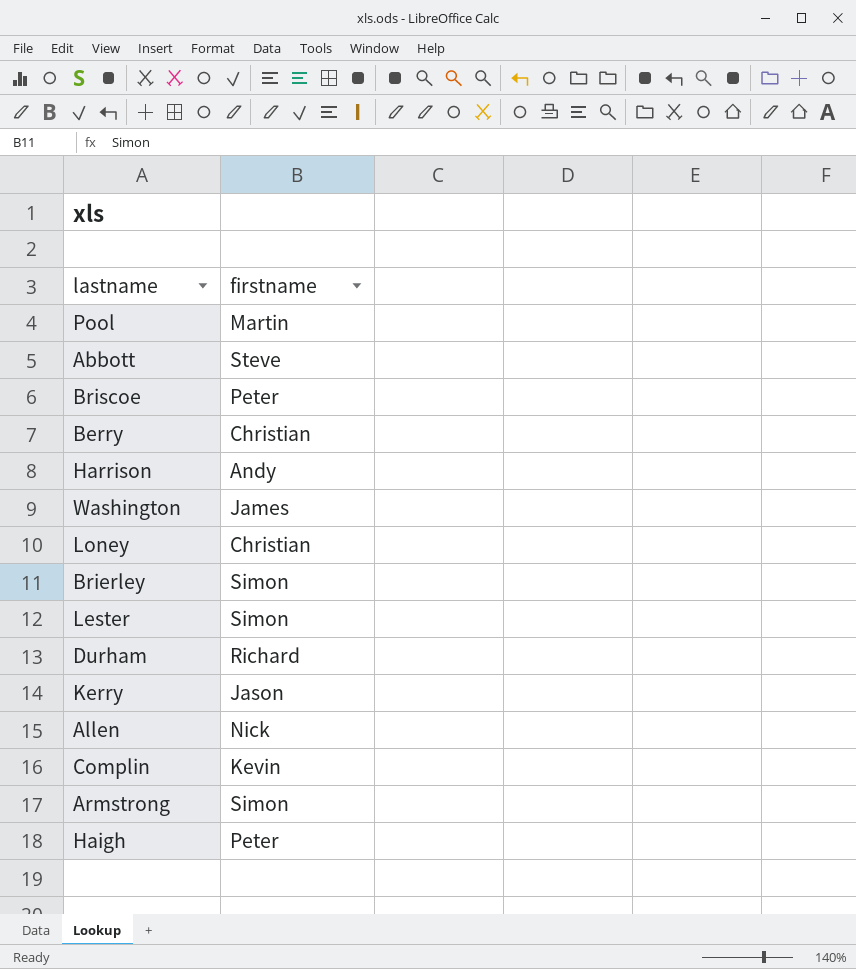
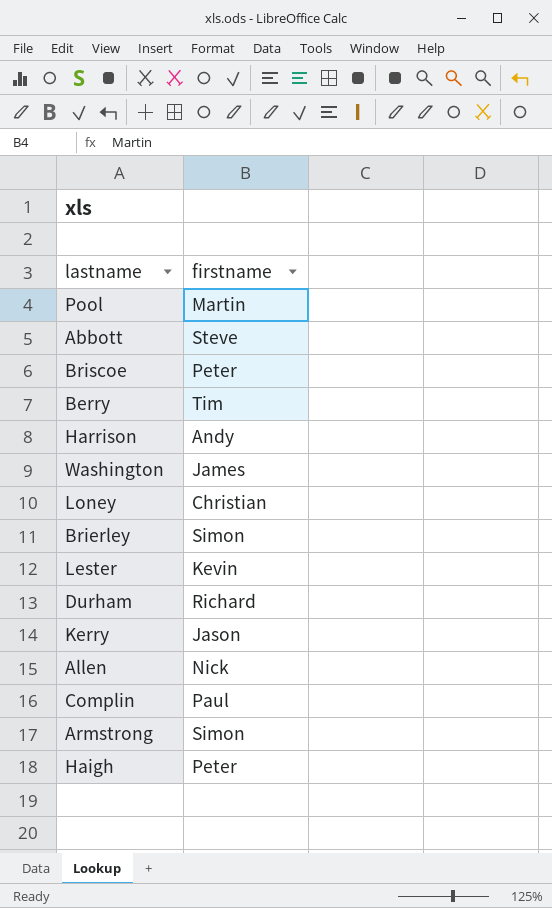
Berry | firstname: Christian -> Tim
Lester | firstname: Simon -> Kevin
Complin | firstname: Kevin -> Paul

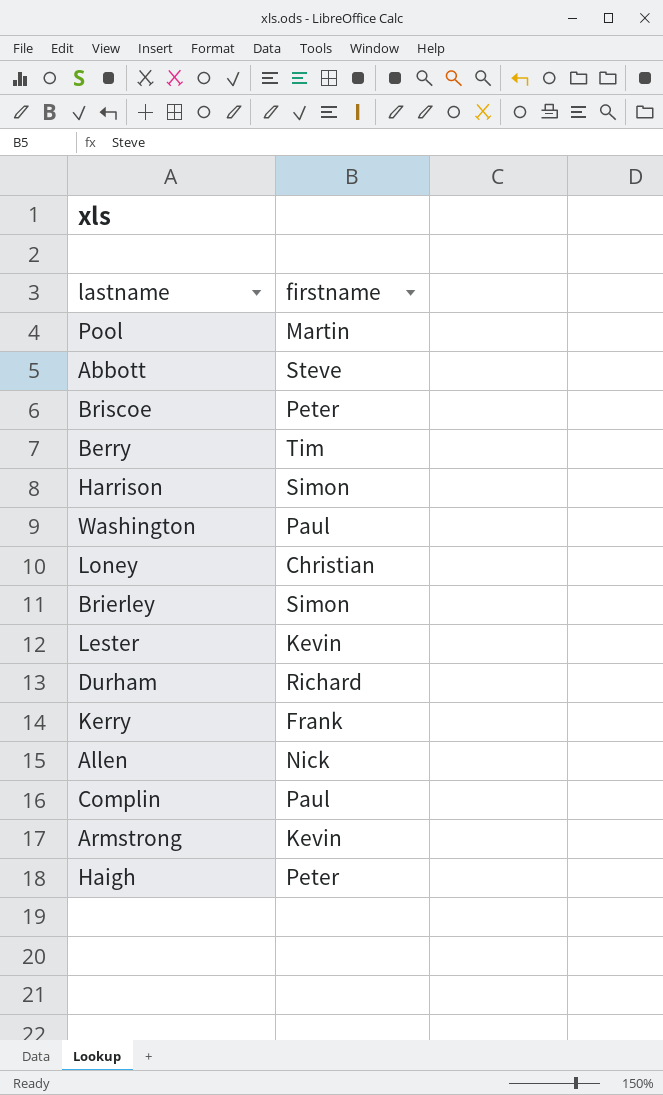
Harrison | firstname: Andy -> Simon
Washington | firstname: James -> Paul
Kerry | firstname: Jason -> Frank
Armstrong | firstname: Simon -> Kevin

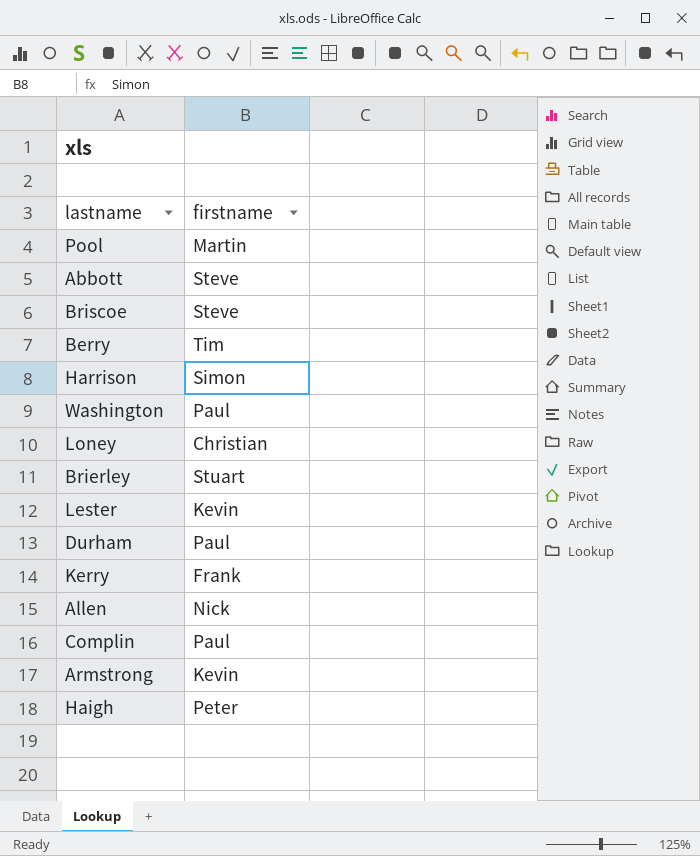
Briscoe | firstname: Peter -> Steve
Brierley | firstname: Simon -> Stuart
Durham | firstname: Richard -> Paul

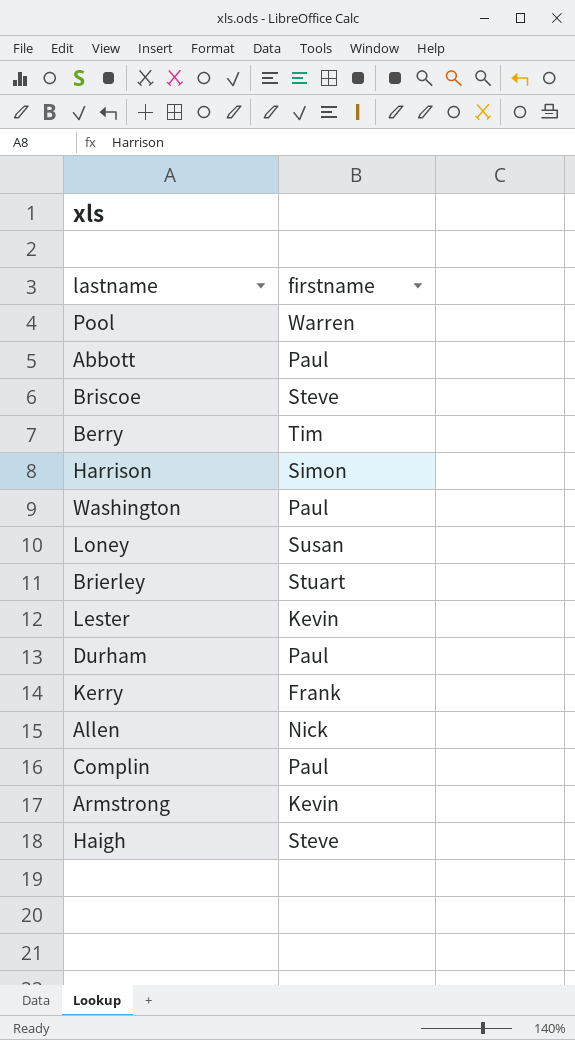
Pool | firstname: Martin -> Warren
Abbott | firstname: Steve -> Paul
Loney | firstname: Christian -> Susan
Haigh | firstname: Peter -> Steve

